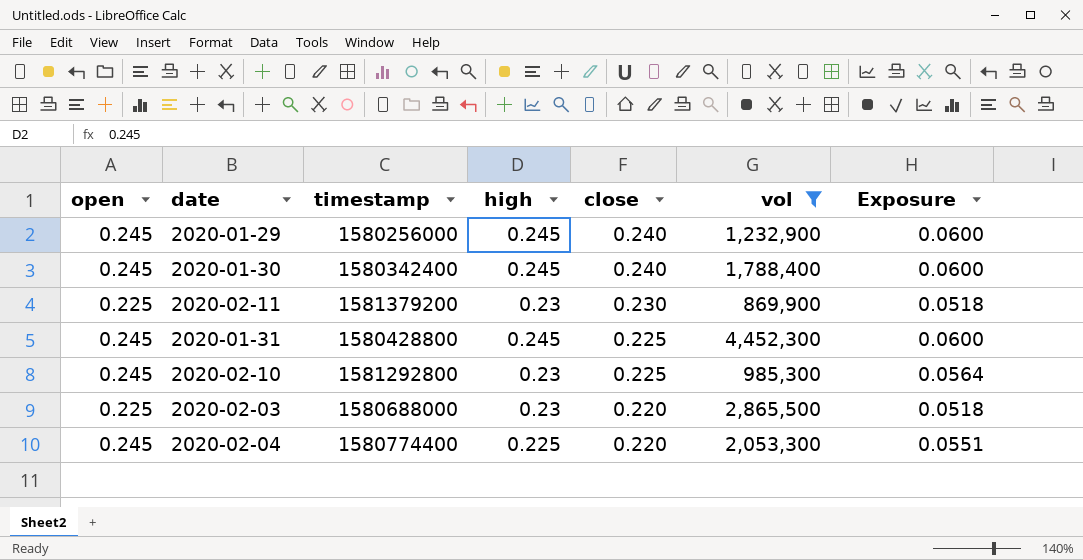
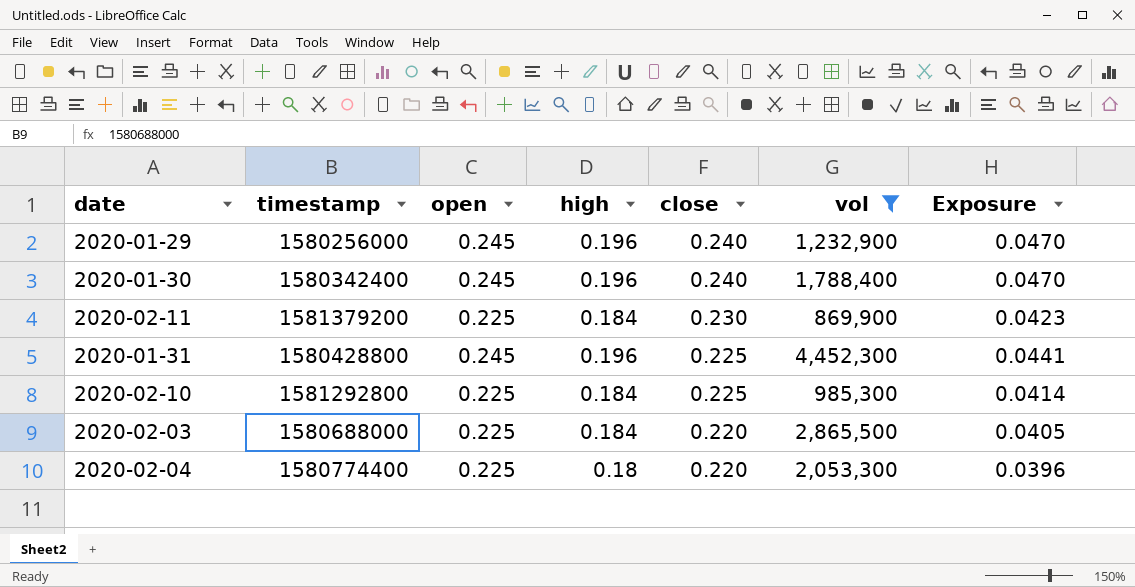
column open | position: 1 -> 3
column Exposure | formula: [open] * [high] -> [high] * [close]
2020-01-29 | high: 0.245 -> 0.196
2020-01-30 | high: 0.245 -> 0.196
2020-02-11 | high: 0.23 -> 0.184
2020-01-31 | high: 0.245 -> 0.196
2020-02-10 | open: 0.245 -> 0.225
2020-02-10 | high: 0.23 -> 0.184
2020-02-03 | high: 0.23 -> 0.184
2020-02-04 | open: 0.245 -> 0.225
2020-02-04 | high: 0.225 -> 0.18

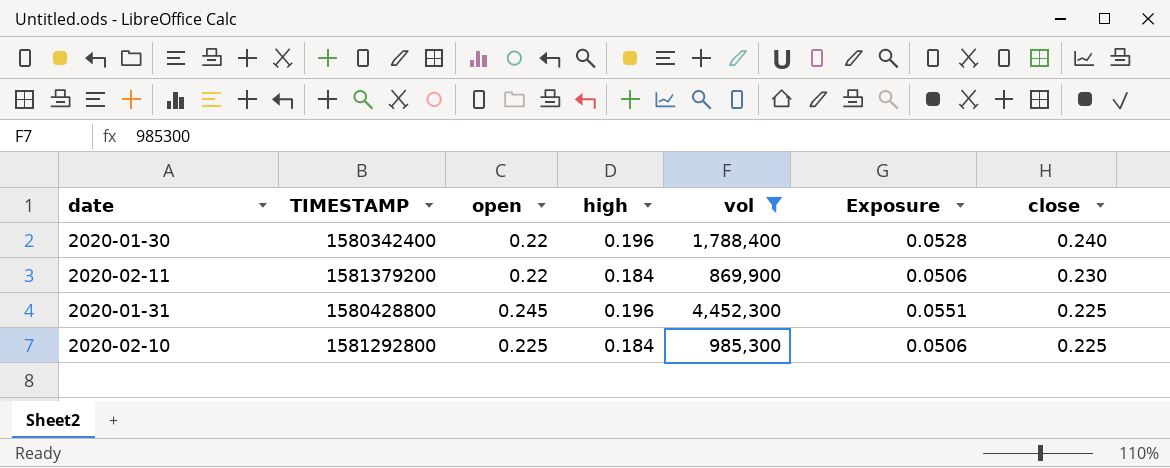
column name: timestamp -> TIMESTAMP
column Exposure | formula: [high] * [close] -> [open] * [close]
column close | position: 5 -> 7
row 2020-01-29: 1580256000 | 0.245 | 0.196 | 0.240 | 1,232,900 | 0.0470 -> none
row 2020-02-03: 1580688000 | 0.225 | 0.184 | 0.220 | 2,865,500 | 0.0405 -> none
row 2020-02-04: 1580774400 | 0.225 | 0.18 | 0.220 | 2,053,300 | 0.0396 -> none
2020-01-30 | open: 0.245 -> 0.22
2020-02-11 | open: 0.225 -> 0.22

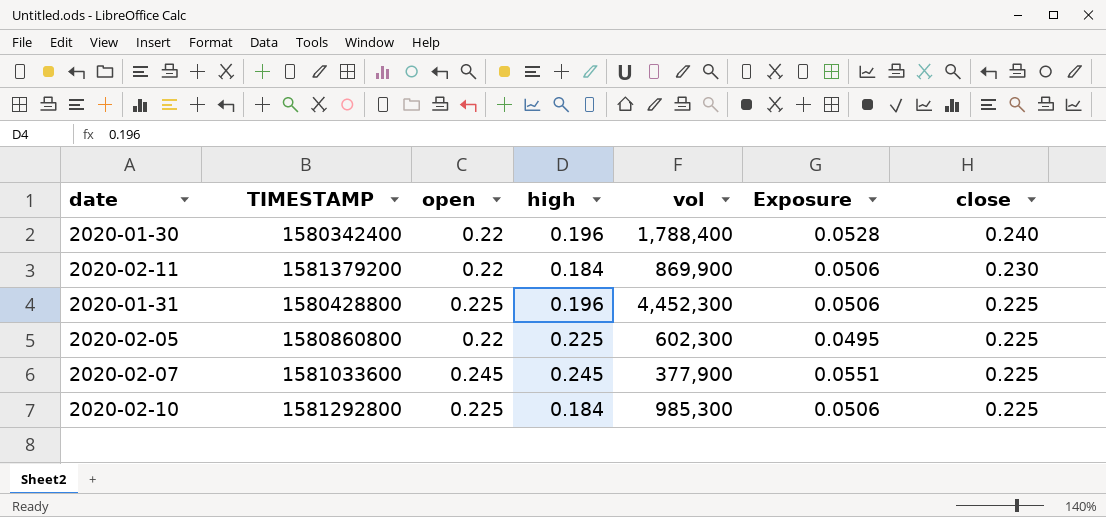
filter: vol >= 869,900 -> none
2020-01-31 | open: 0.245 -> 0.225
2020-01-31 | Exposure: 0.0551 -> 0.0506

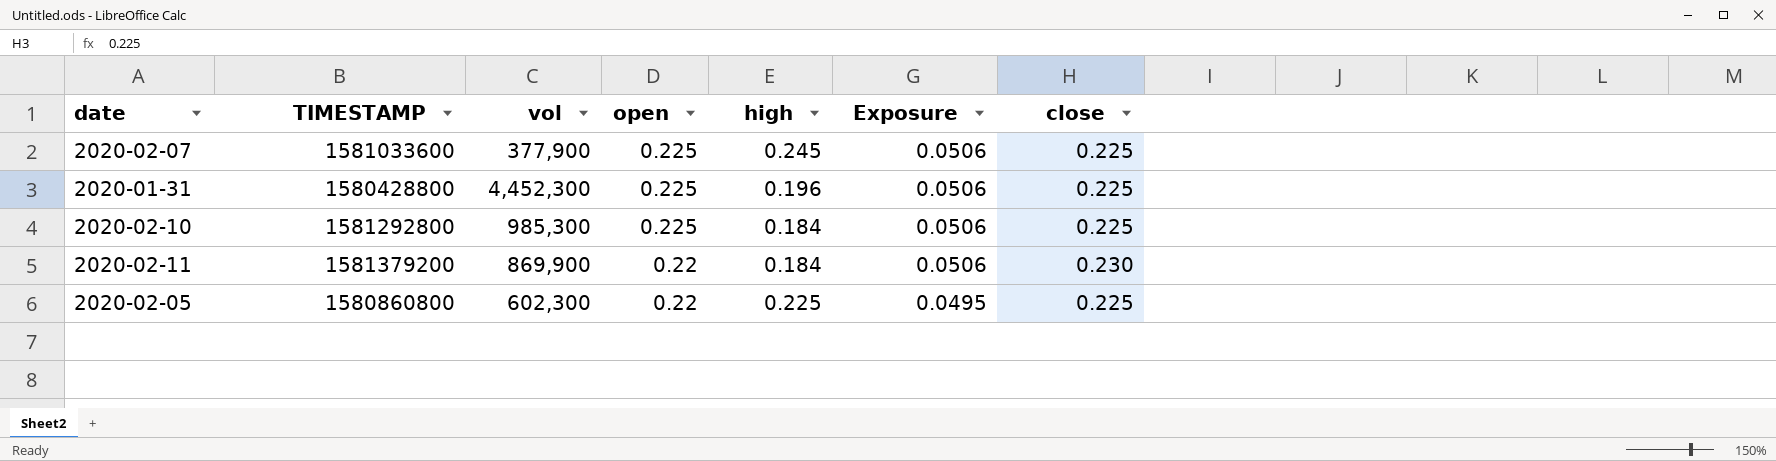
row order: close descending -> open descending
column vol | position: 5 -> 3
row 2020-01-30: 1580342400 | 0.22 | 0.196 | 1,788,400 | 0.0528 | 0.240 -> none
2020-02-07 | open: 0.245 -> 0.225
2020-02-07 | Exposure: 0.0551 -> 0.0506

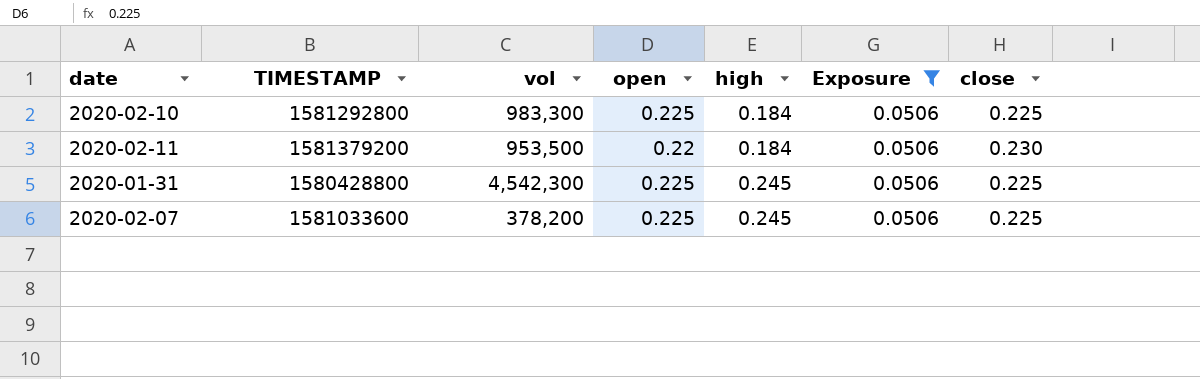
filter: none -> Exposure = 0.0506
row order: open descending -> high ascending
2020-02-10 | vol: 985,300 -> 983,300
2020-02-11 | vol: 869,900 -> 953,500
2020-01-31 | vol: 4,452,300 -> 4,542,300
2020-01-31 | high: 0.196 -> 0.245
2020-02-07 | vol: 377,900 -> 378,200

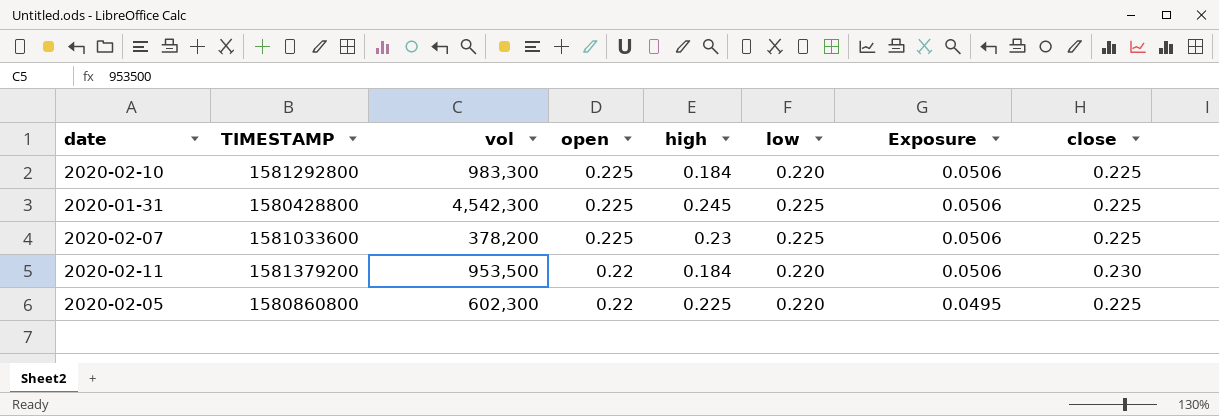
filter: Exposure = 0.0506 -> none
row order: high ascending -> open descending
column low | position: none -> 6
2020-02-07 | high: 0.245 -> 0.23

